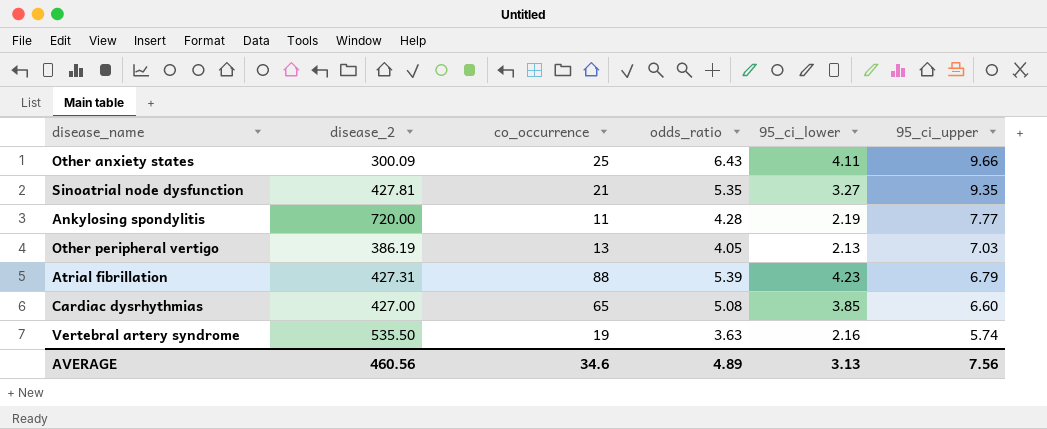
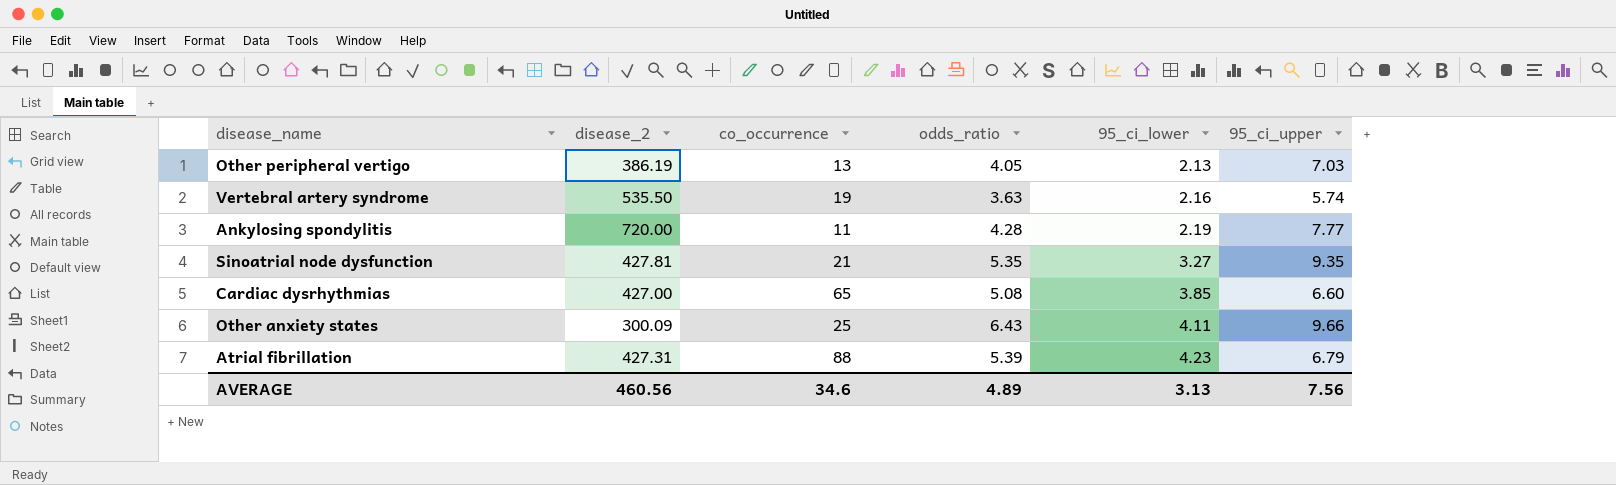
row order: 95_ci_upper descending -> 95_ci_lower ascending

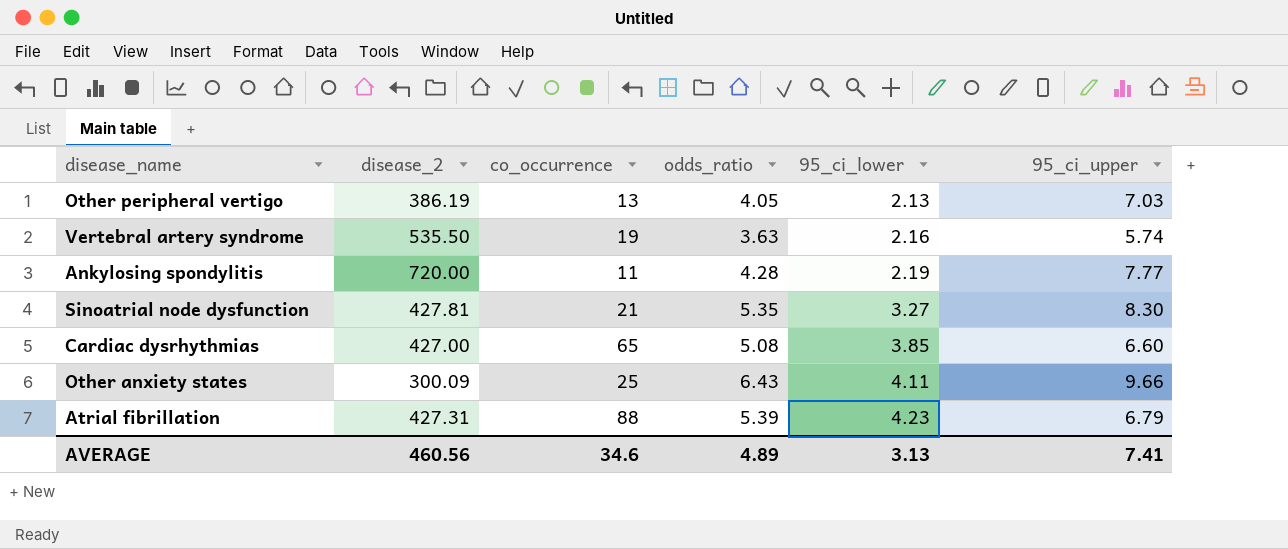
Sinoatrial node dysfunction | 95_ci_upper: 9.35 -> 8.30
AVERAGE | 95_ci_upper: 7.56 -> 7.41

